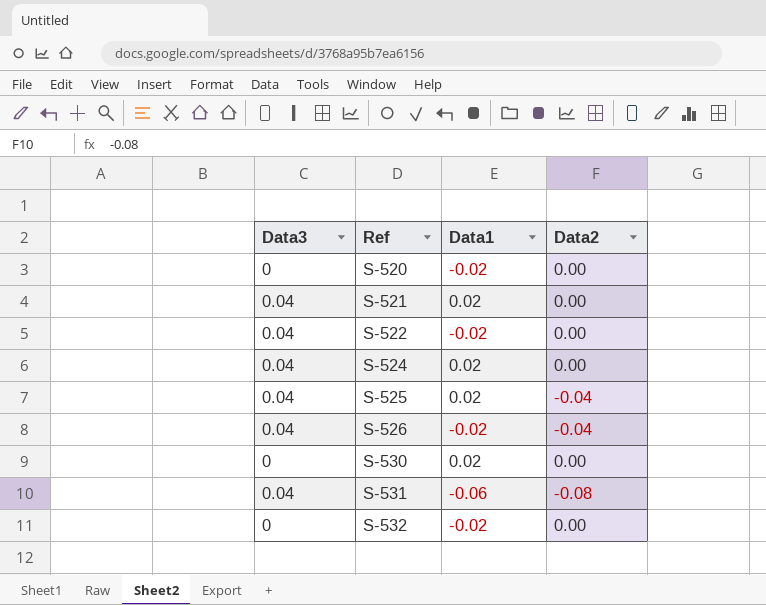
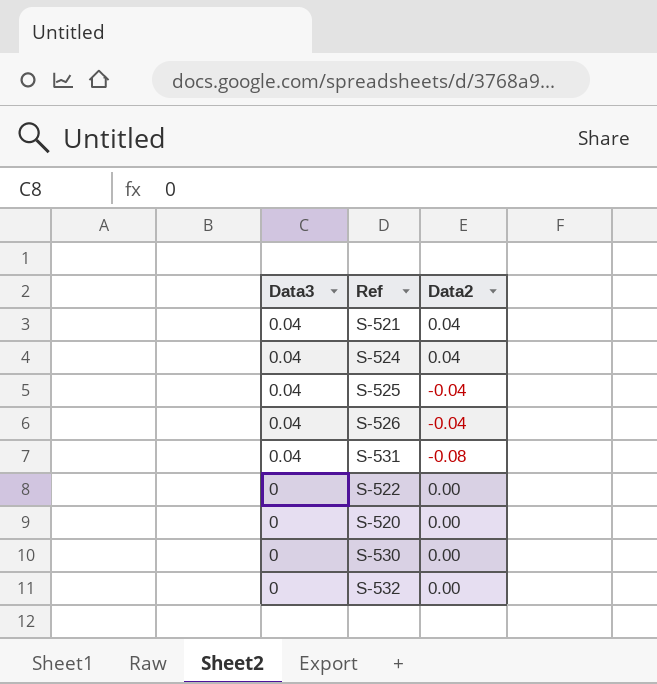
row order: Ref ascending -> Data3 descending
column Data1 | position: 3 -> none
S-521 | Data2: 0.00 -> 0.04
S-524 | Data2: 0.00 -> 0.04
S-522 | Data3: 0.04 -> 0

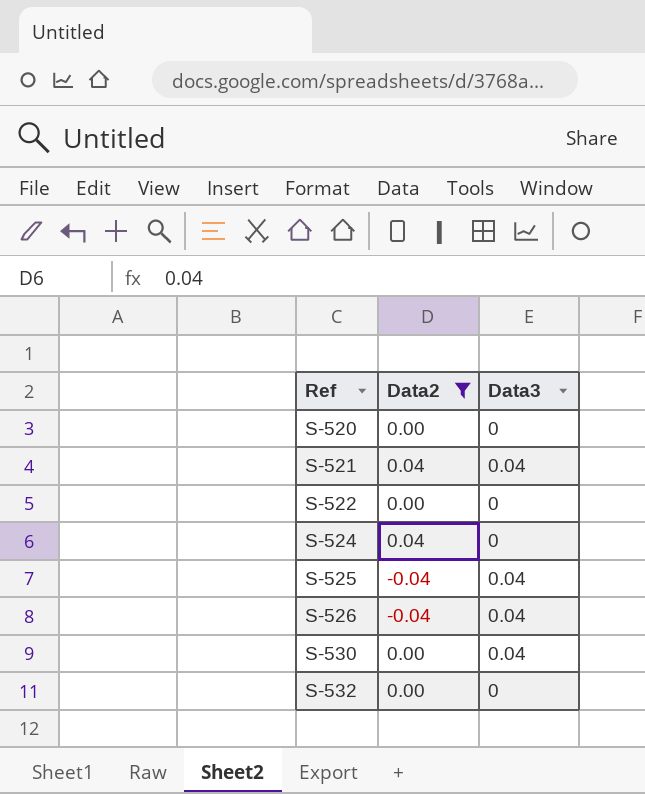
filter: none -> Data2 != -0.08
row order: Data3 descending -> Ref ascending
column Data3 | position: 1 -> 3
S-524 | Data3: 0.04 -> 0
S-530 | Data3: 0 -> 0.04

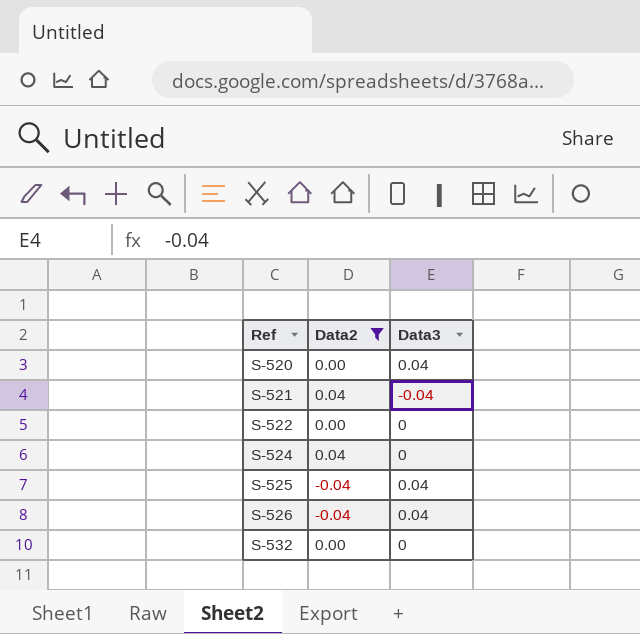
row S-530: 0.00 | 0.04 -> none
S-520 | Data3: 0 -> 0.04
S-521 | Data3: 0.04 -> -0.04

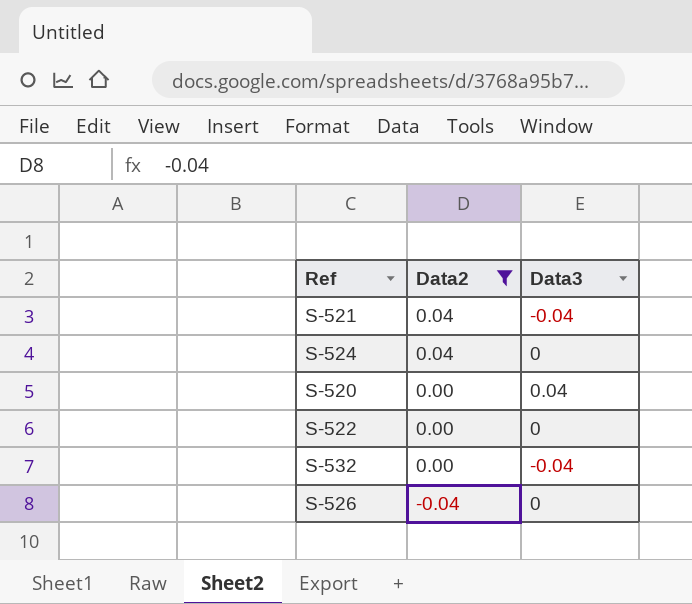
row order: Ref ascending -> Data2 descending
row S-525: -0.04 | 0.04 -> none
S-532 | Data3: 0 -> -0.04
S-526 | Data3: 0.04 -> 0

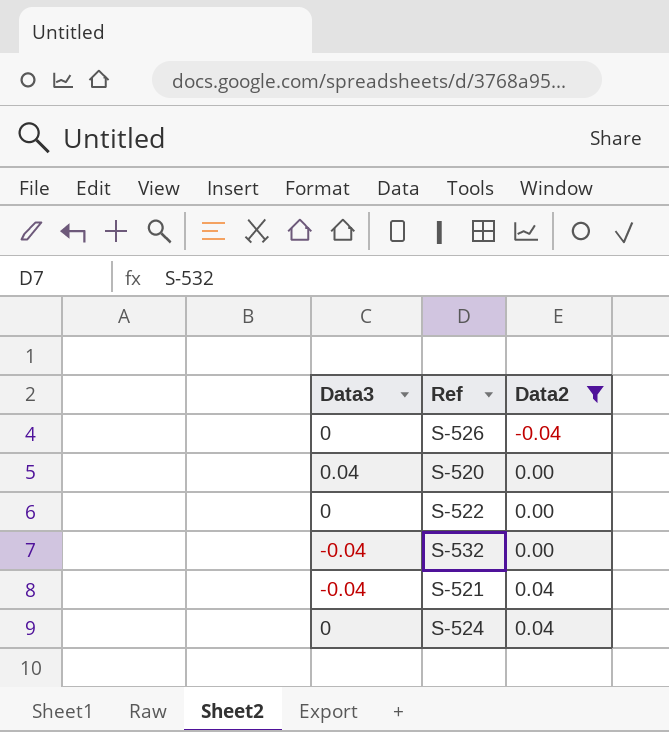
row order: Data2 descending -> Data2 ascending
column Data3 | position: 3 -> 1

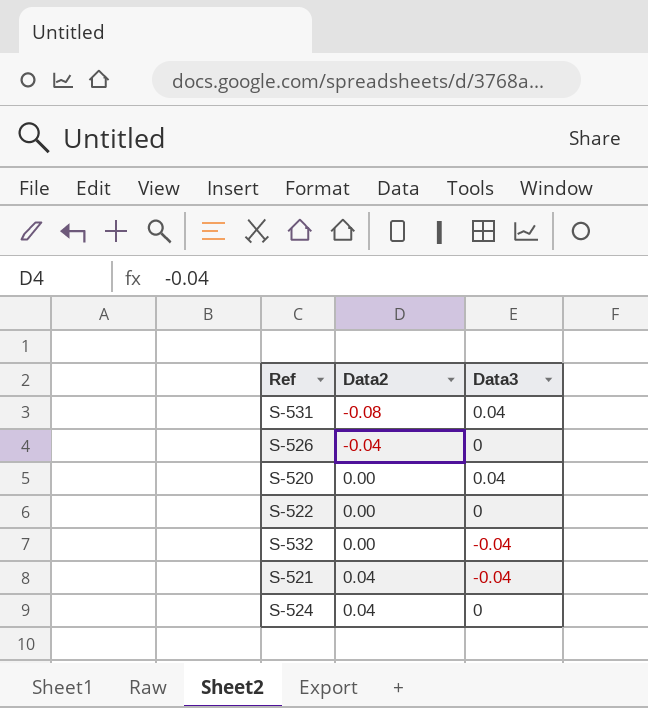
filter: Data2 != -0.08 -> none
column Data3 | position: 1 -> 3

